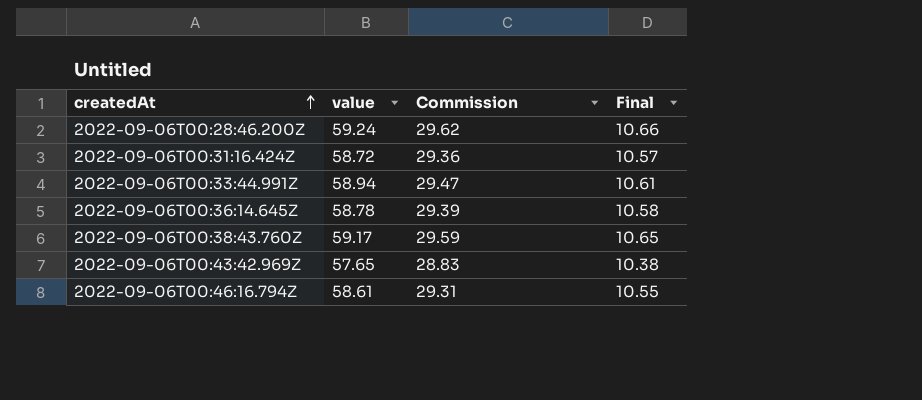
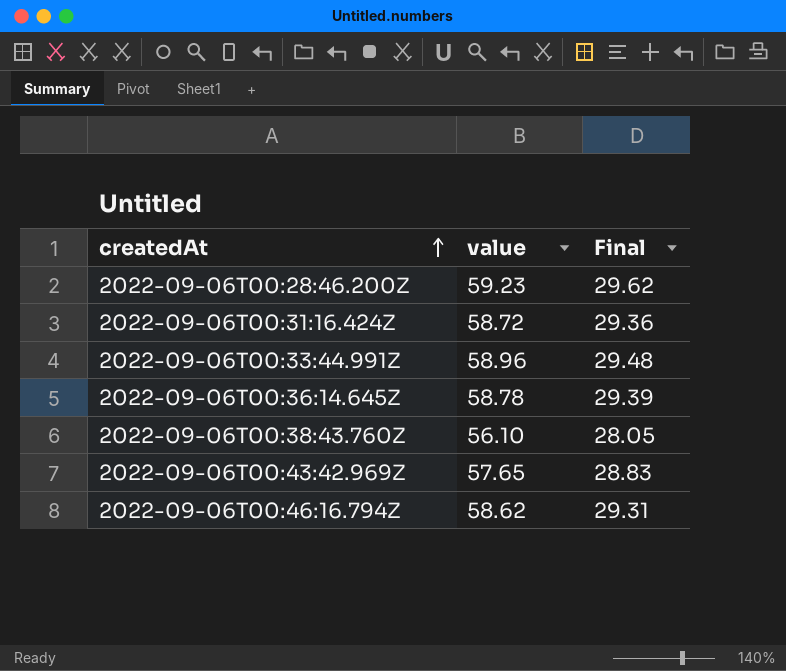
column Commission | formula: [value] * 0.5 -> none
column Final | formula: [value] * 0.18 -> [value] * 0.5
2022-09-06T00:28:46.200Z | value: 59.24 -> 59.23
2022-09-06T00:33:44.991Z | value: 58.94 -> 58.96
2022-09-06T00:38:43.760Z | value: 59.17 -> 56.10
2022-09-06T00:46:16.794Z | value: 58.61 -> 58.62

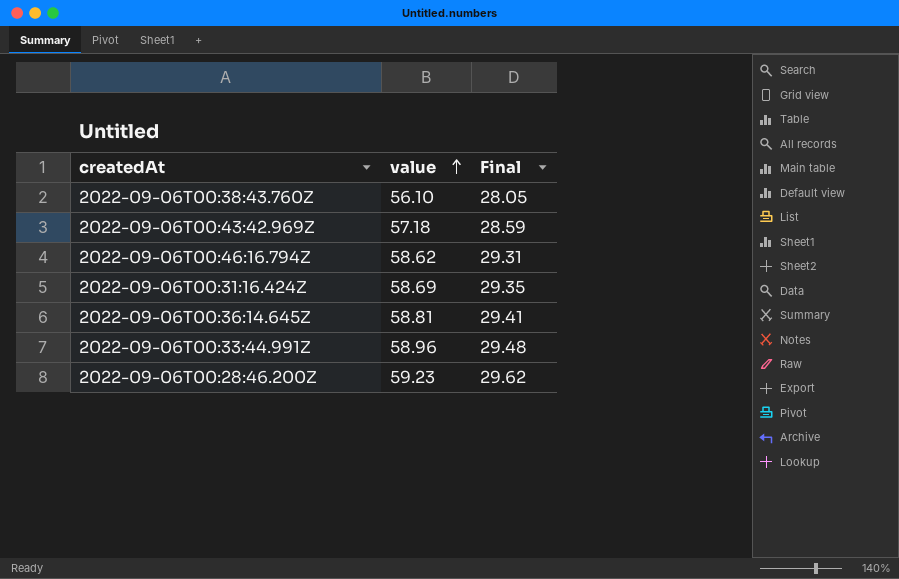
row order: createdAt ascending -> value ascending
2022-09-06T00:43:42.969Z | value: 57.65 -> 57.18
2022-09-06T00:43:42.969Z | Final: 28.83 -> 28.59
2022-09-06T00:31:16.424Z | value: 58.72 -> 58.69
2022-09-06T00:31:16.424Z | Final: 29.36 -> 29.35
2022-09-06T00:36:14.645Z | value: 58.78 -> 58.81
2022-09-06T00:36:14.645Z | Final: 29.39 -> 29.41

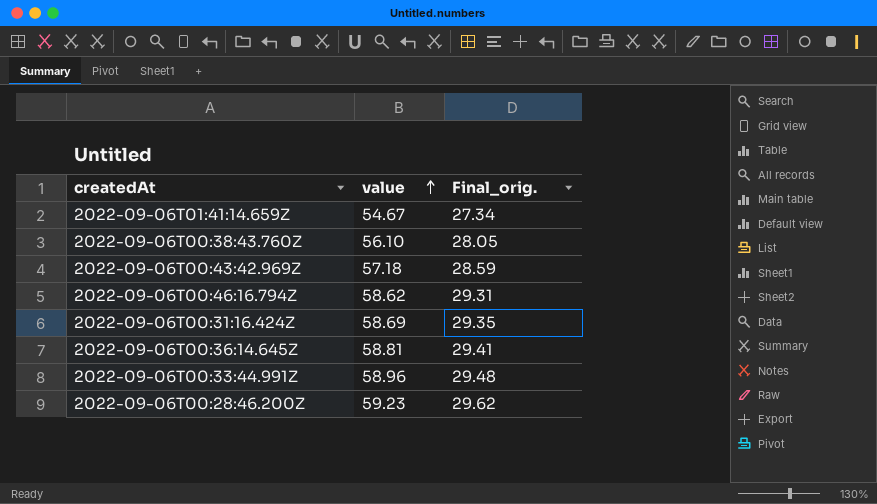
column name: Final -> Final_orig.
row 2022-09-06T01:41:14.659Z: none -> 54.67 | 27.34

